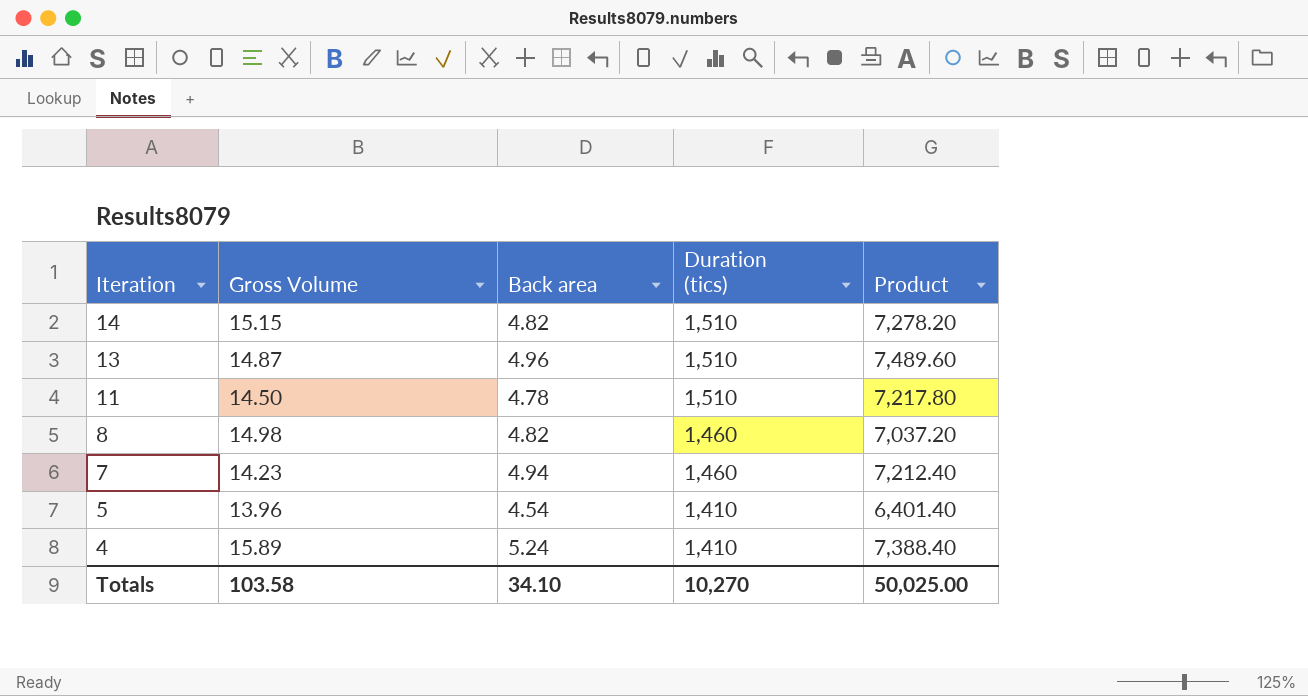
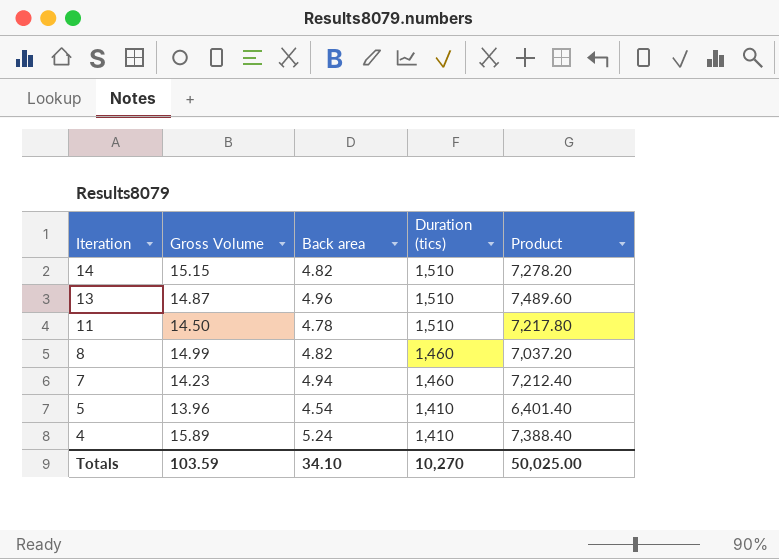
8 | Gross Volume: 14.98 -> 14.99
Totals | Gross Volume: 103.58 -> 103.59

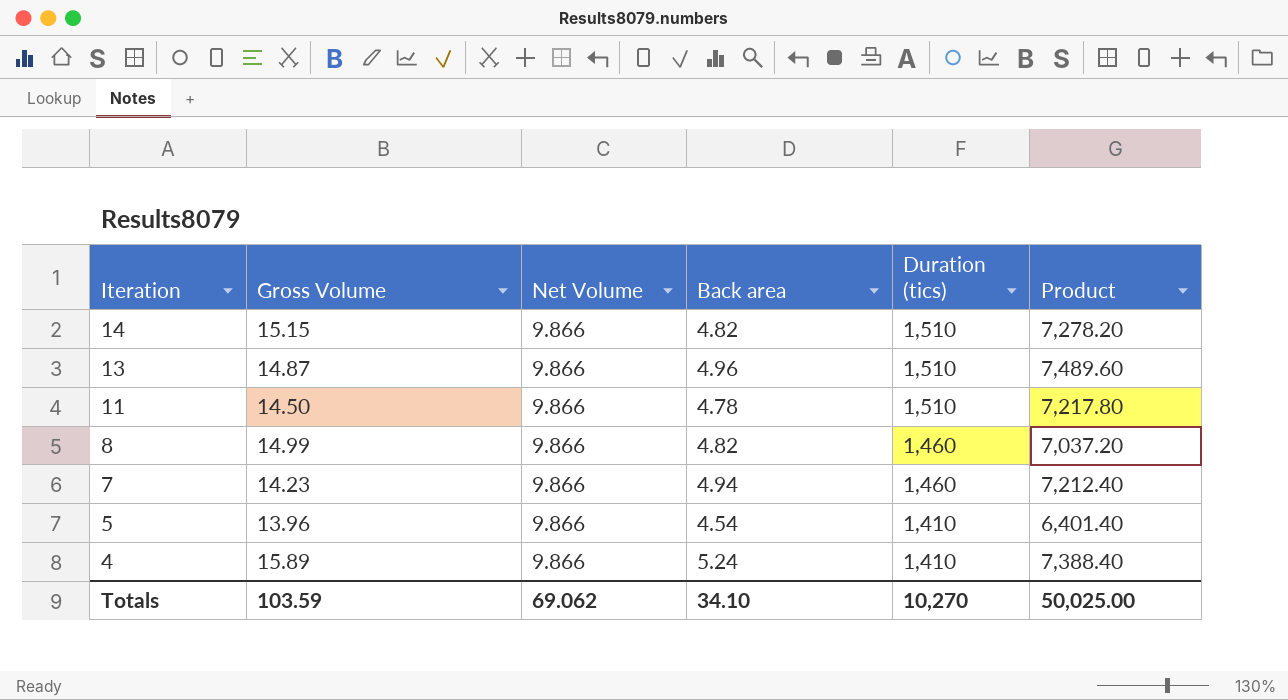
column Net Volume | position: none -> 3

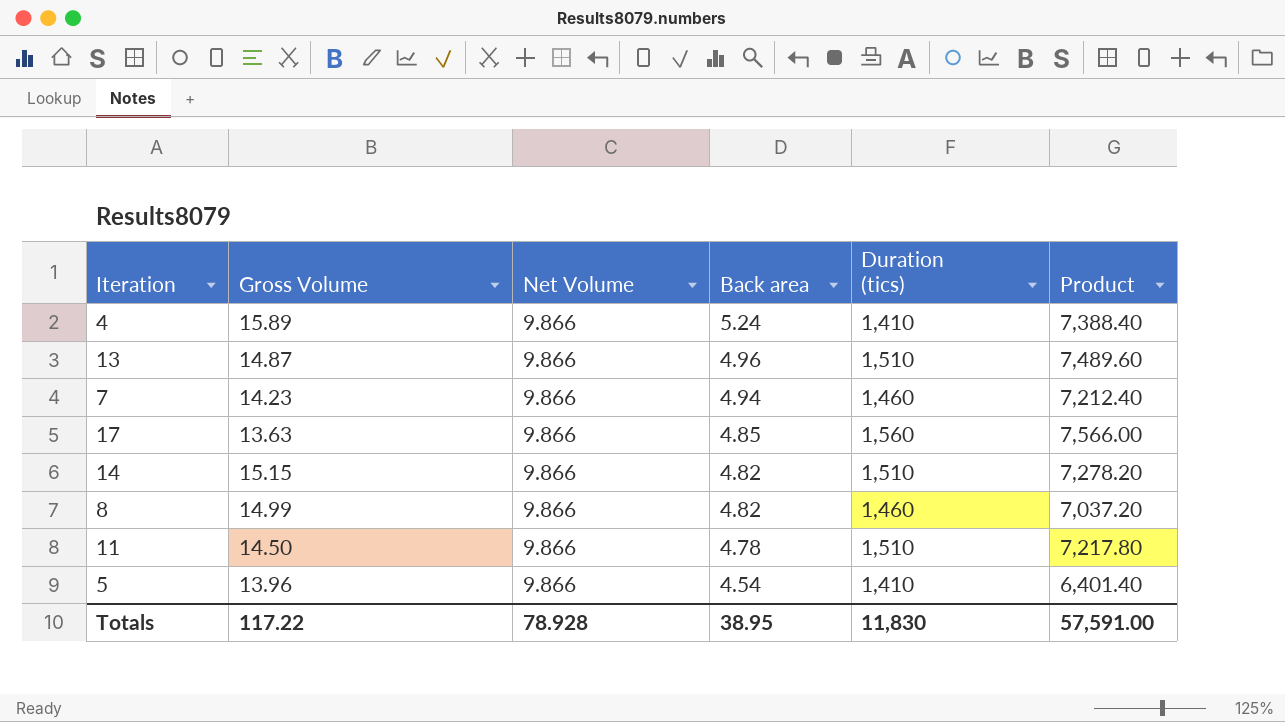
row order: Iteration descending -> Back area descending
row 17: none -> 13.63 | 9.866 | 4.85 | 1,560 | 7,566.00
Totals | Gross Volume: 103.59 -> 117.22
Totals | Net Volume: 69.062 -> 78.928
Totals | Back area: 34.10 -> 38.95
Totals | Duration (tics): 10,270 -> 11,830
Totals | Product: 50,025.00 -> 57,591.00

